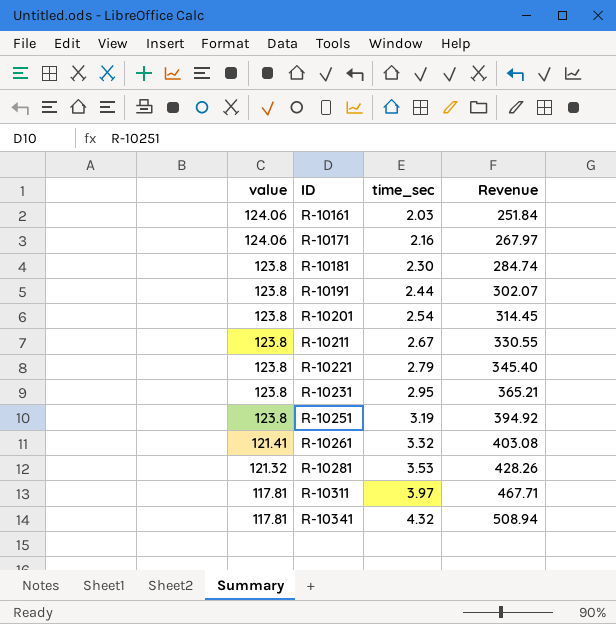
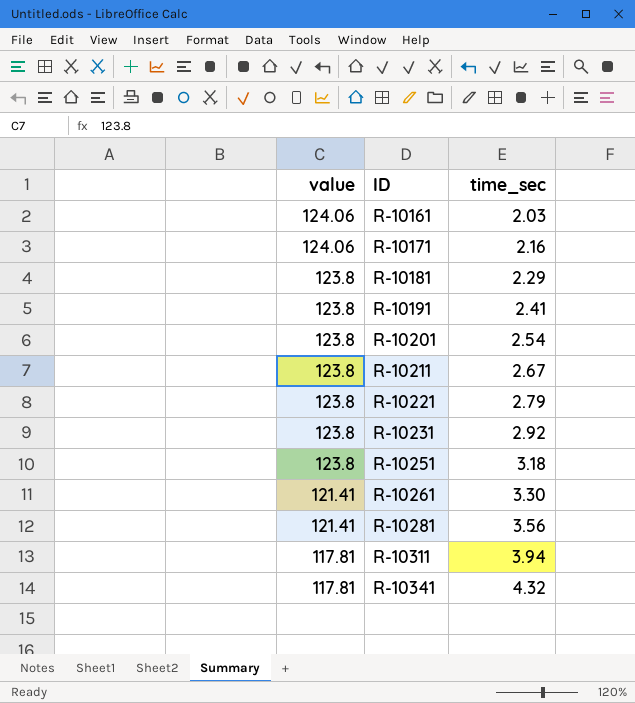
column Revenue | formula: [value] * [time_sec] -> none
R-10181 | time_sec: 2.30 -> 2.29
R-10191 | time_sec: 2.44 -> 2.41
R-10231 | time_sec: 2.95 -> 2.92
R-10251 | time_sec: 3.19 -> 3.18
R-10261 | time_sec: 3.32 -> 3.30
R-10281 | value: 121.32 -> 121.41
R-10281 | time_sec: 3.53 -> 3.56
R-10311 | time_sec: 3.97 -> 3.94

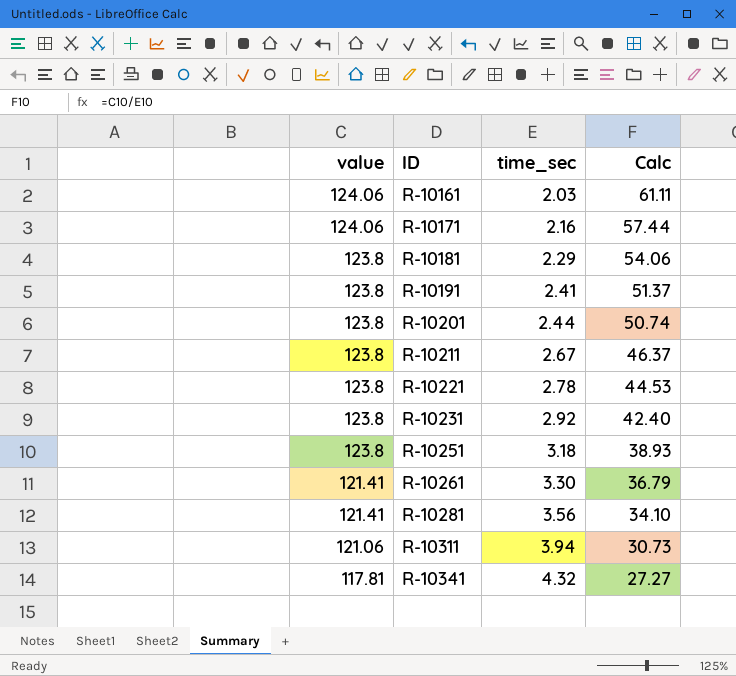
column Calc | formula: none -> [value] / [time_sec]
R-10201 | time_sec: 2.54 -> 2.44
R-10221 | time_sec: 2.79 -> 2.78
R-10311 | value: 117.81 -> 121.06

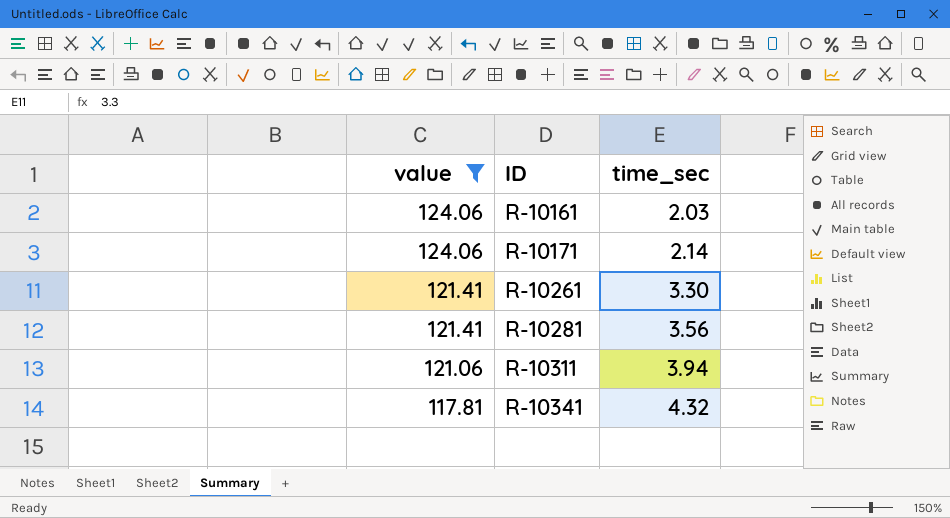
filter: none -> value != 123.8
column Calc | formula: [value] / [time_sec] -> none
R-10171 | time_sec: 2.16 -> 2.14

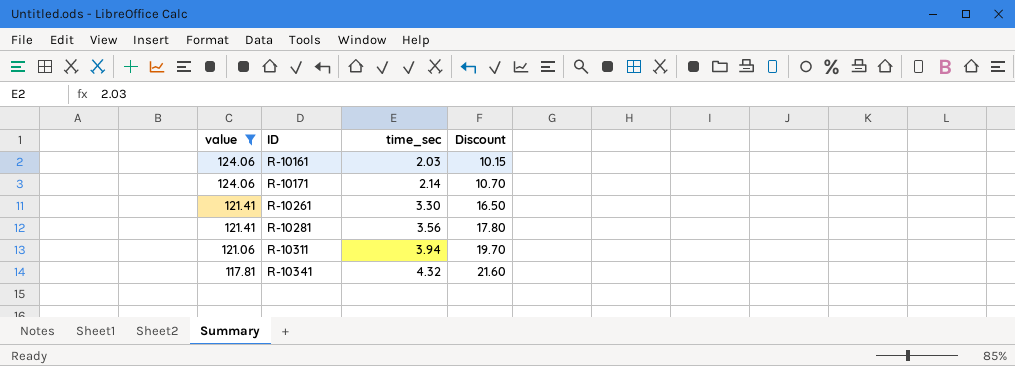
column Discount | formula: none -> [time_sec] * 5

